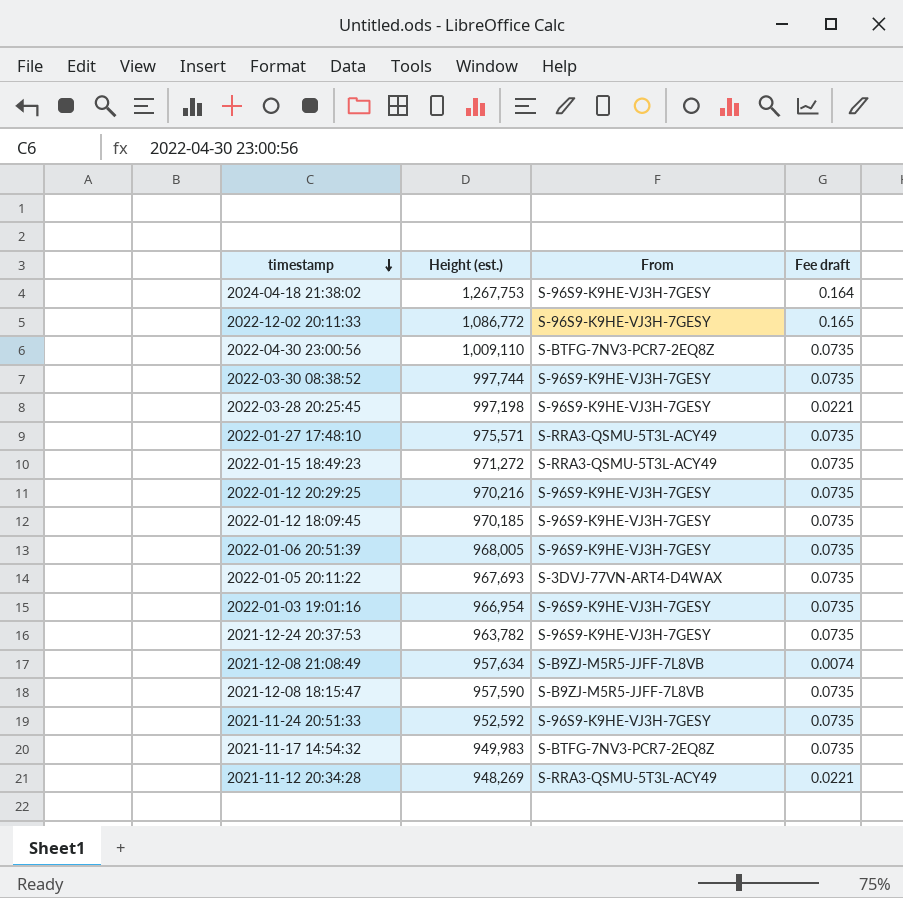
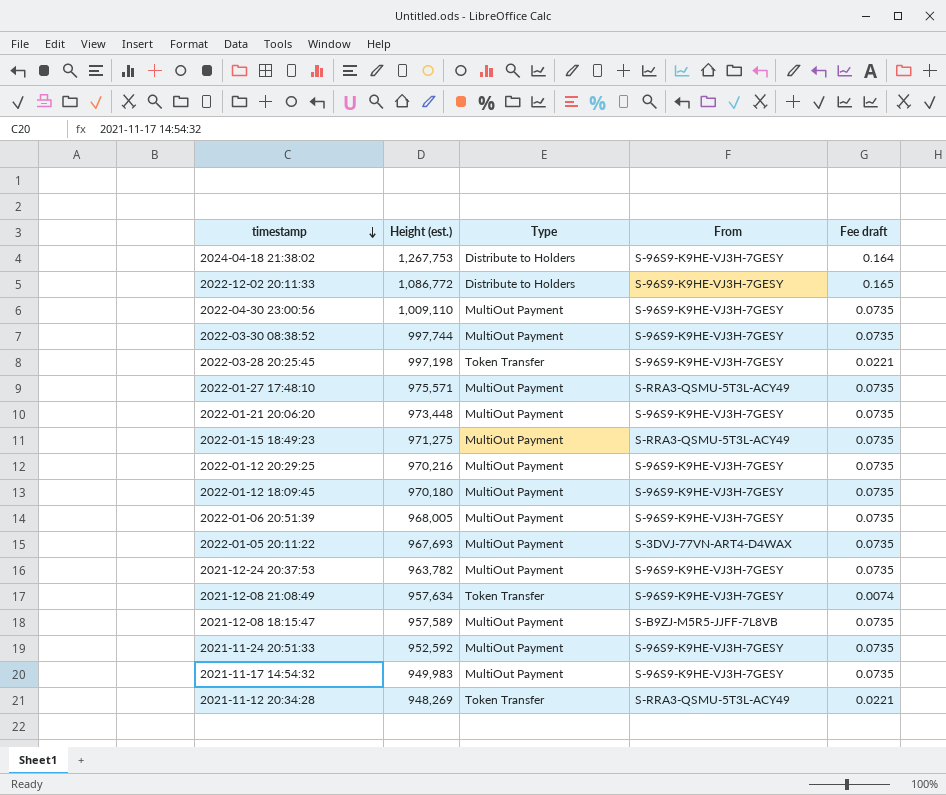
column Type | position: none -> 3
row 2022-01-03 19:01:16: 966,954 | S-96S9-K9HE-VJ3H-7GESY | 0.0735 -> none
2022-04-30 23:00:56 | From: S-BTFG-7NV3-PCR7-2EQ8Z -> S-96S9-K9HE-VJ3H-7GESY
row 2022-01-21 20:06:20: none -> 973,448 | MultiOut Payment | S-96S9-K9HE-VJ3H-7GESY | 0.0735
2022-01-15 18:49:23 | Height (est.): 971,272 -> 971,275
2022-01-12 18:09:45 | Height (est.): 970,185 -> 970,180
2021-12-08 21:08:49 | From: S-B9ZJ-M5R5-JJFF-7L8VB -> S-96S9-K9HE-VJ3H-7GESY
2021-12-08 18:15:47 | Height (est.): 957,590 -> 957,589
2021-11-17 14:54:32 | From: S-BTFG-7NV3-PCR7-2EQ8Z -> S-96S9-K9HE-VJ3H-7GESY

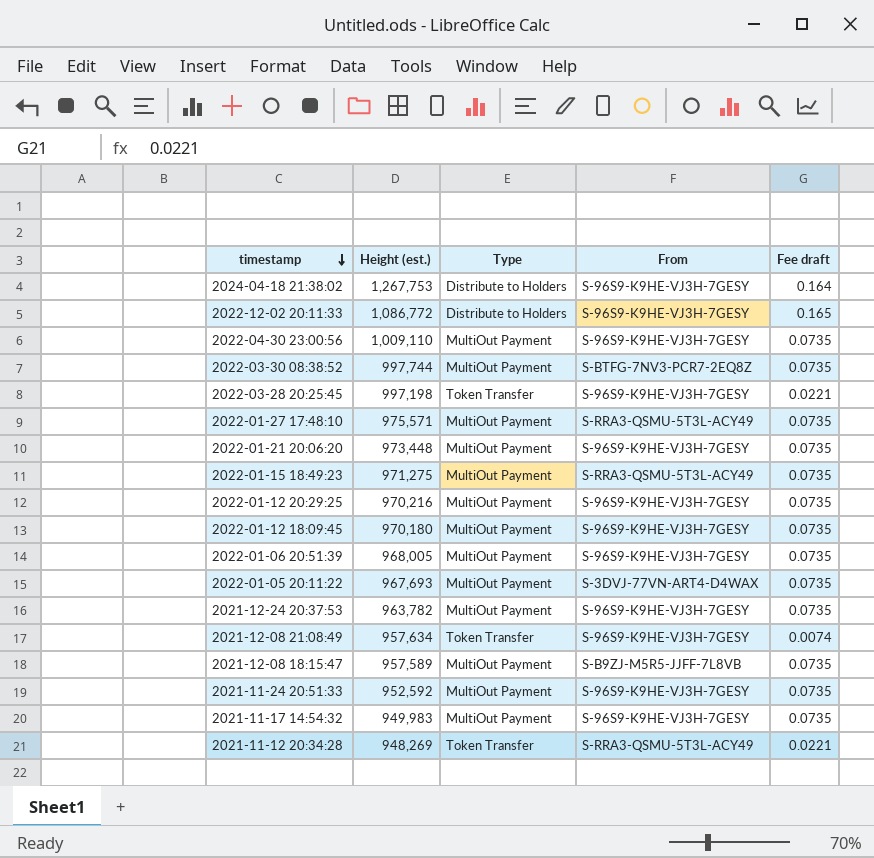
2022-03-30 08:38:52 | From: S-96S9-K9HE-VJ3H-7GESY -> S-BTFG-7NV3-PCR7-2EQ8Z

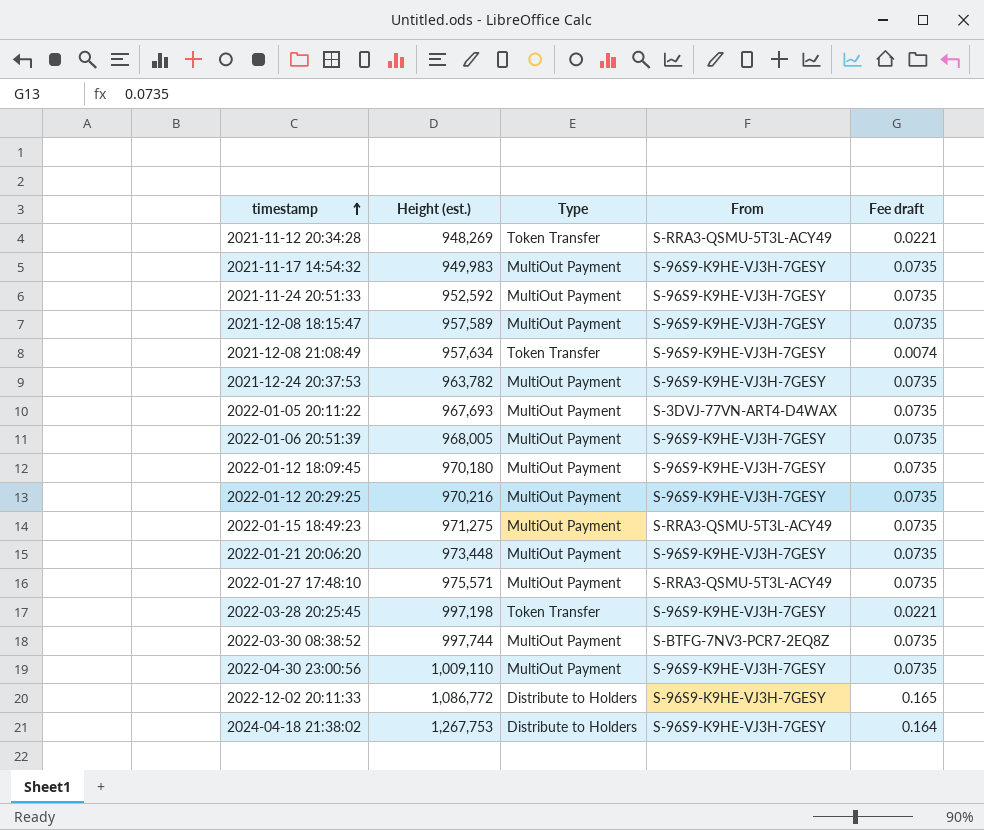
row order: timestamp descending -> timestamp ascending
2021-12-08 18:15:47 | From: S-B9ZJ-M5R5-JJFF-7L8VB -> S-96S9-K9HE-VJ3H-7GESY

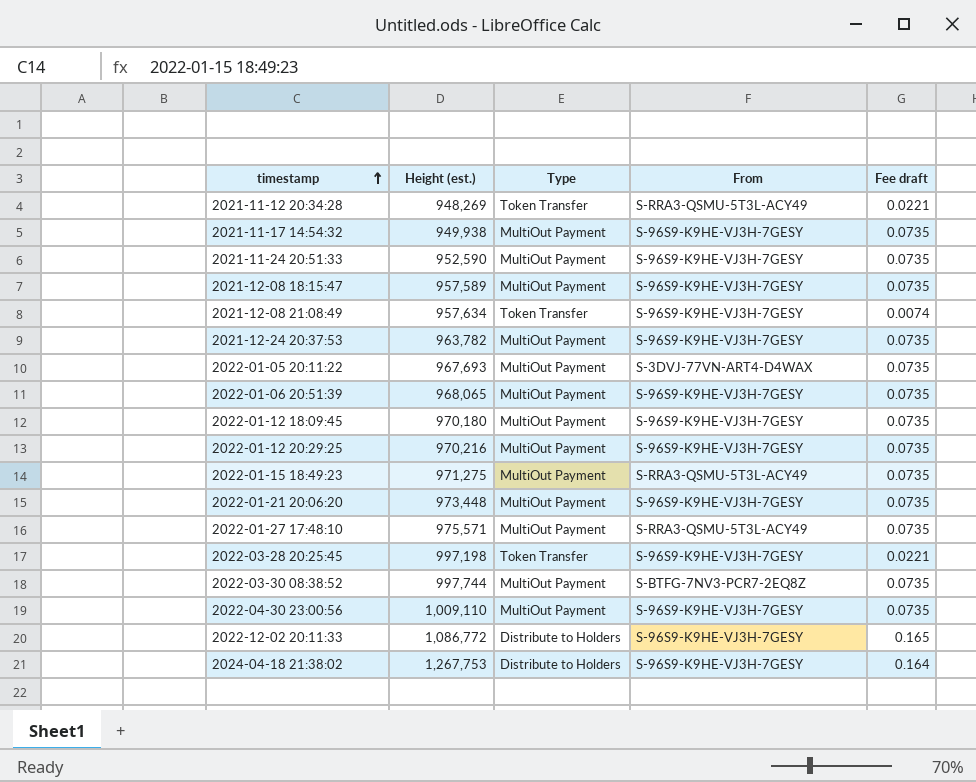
2021-11-17 14:54:32 | Height (est.): 949,983 -> 949,938
2021-11-24 20:51:33 | Height (est.): 952,592 -> 952,590
2022-01-06 20:51:39 | Height (est.): 968,005 -> 968,065

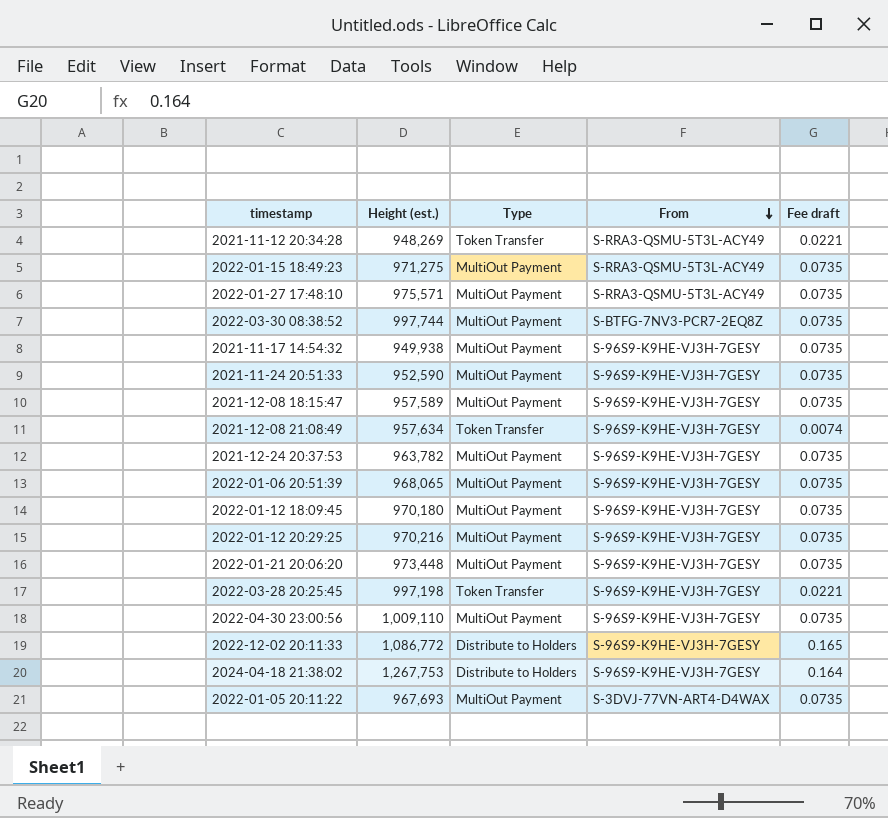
row order: timestamp ascending -> From descending

